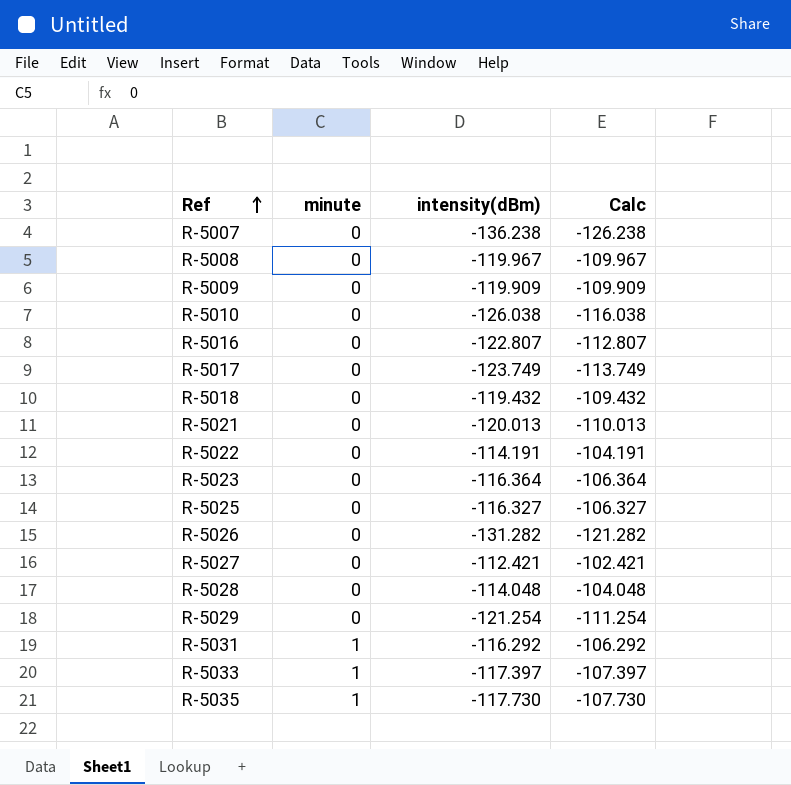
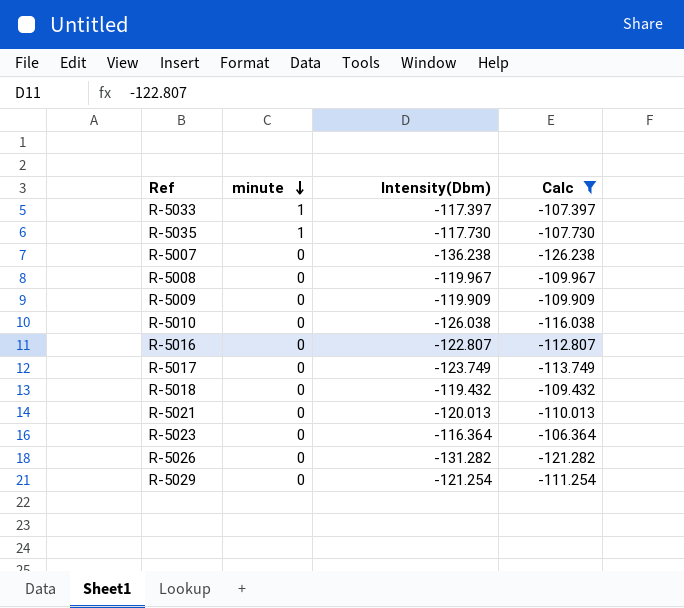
filter: none -> Calc <= -106.364
row order: Ref ascending -> minute descending
column name: intensity(dBm) -> Intensity(Dbm)

